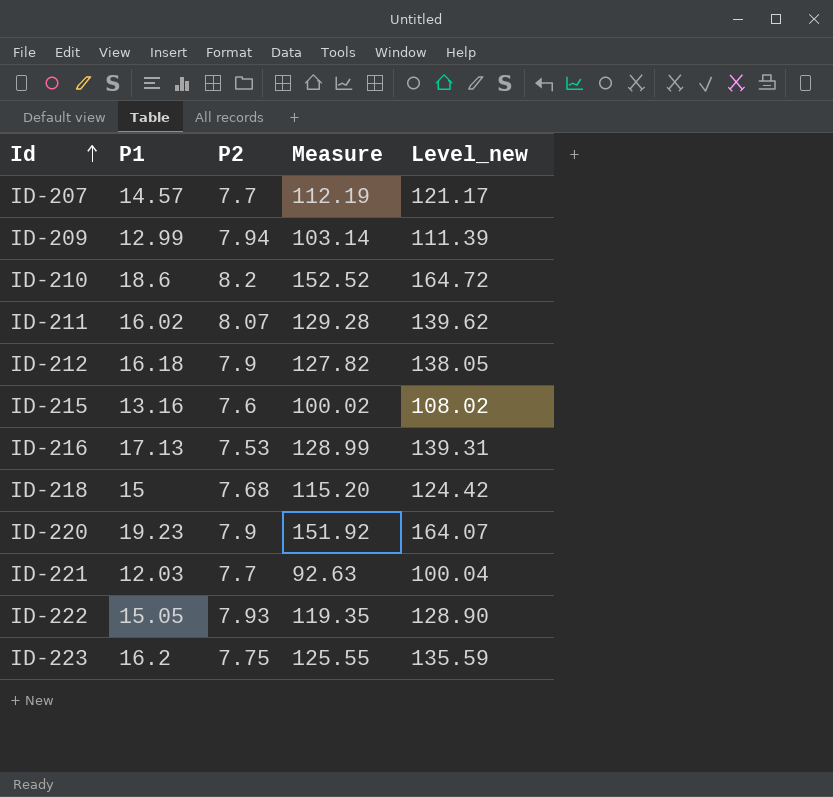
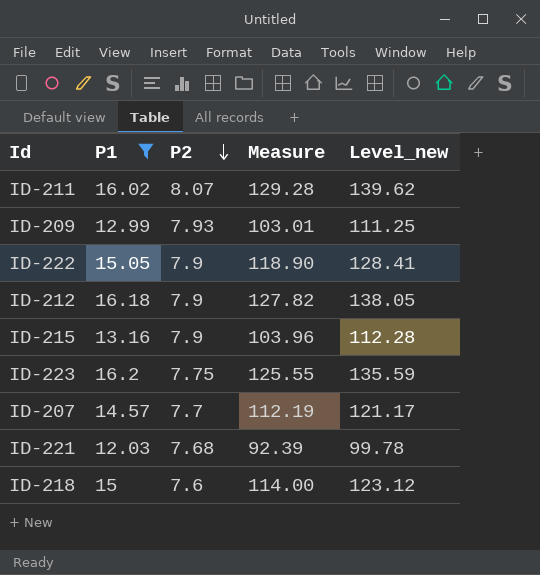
filter: none -> P1 <= 16.2
row order: Id ascending -> P2 descending
ID-209 | P2: 7.94 -> 7.93
ID-209 | Measure: 103.14 -> 103.01
ID-209 | Level_new: 111.39 -> 111.25
ID-222 | P2: 7.93 -> 7.9
ID-222 | Measure: 119.35 -> 118.90
ID-222 | Level_new: 128.90 -> 128.41
ID-215 | P2: 7.6 -> 7.9
ID-215 | Measure: 100.02 -> 103.96
ID-215 | Level_new: 108.02 -> 112.28
ID-221 | P2: 7.7 -> 7.68
ID-221 | Measure: 92.63 -> 92.39
ID-221 | Level_new: 100.04 -> 99.78
ID-218 | P2: 7.68 -> 7.6
ID-218 | Measure: 115.20 -> 114.00
ID-218 | Level_new: 124.42 -> 123.12

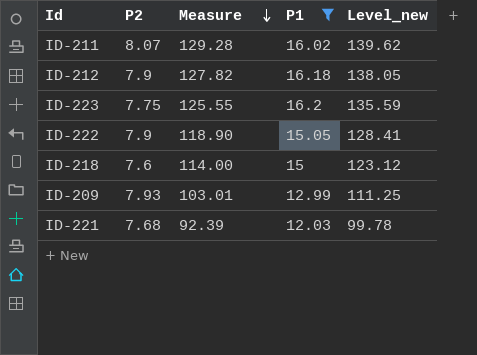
row order: P2 descending -> Measure descending
column P1 | position: 2 -> 4
row ID-215: 13.16 | 7.9 | 103.96 | 112.28 -> none
row ID-207: 14.57 | 7.7 | 112.19 | 121.17 -> none

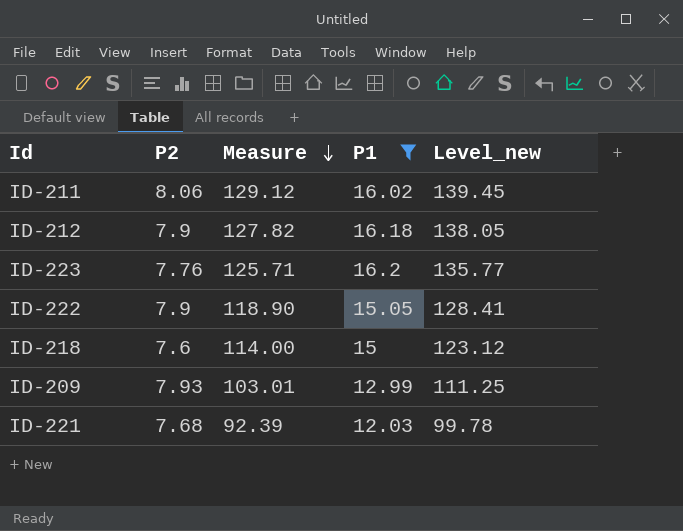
ID-211 | P2: 8.07 -> 8.06
ID-211 | Measure: 129.28 -> 129.12
ID-211 | Level_new: 139.62 -> 139.45
ID-223 | P2: 7.75 -> 7.76
ID-223 | Measure: 125.55 -> 125.71
ID-223 | Level_new: 135.59 -> 135.77

